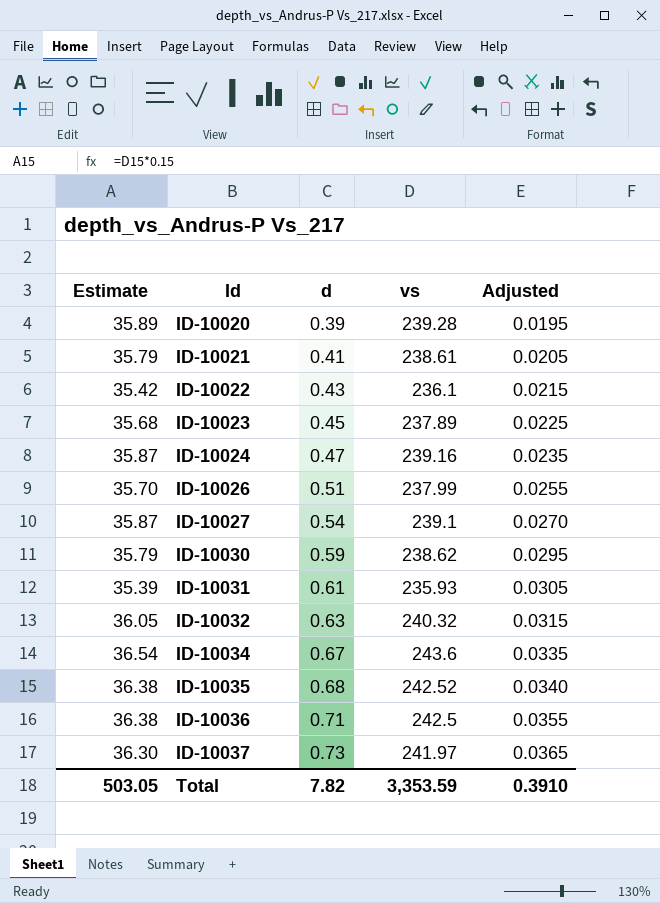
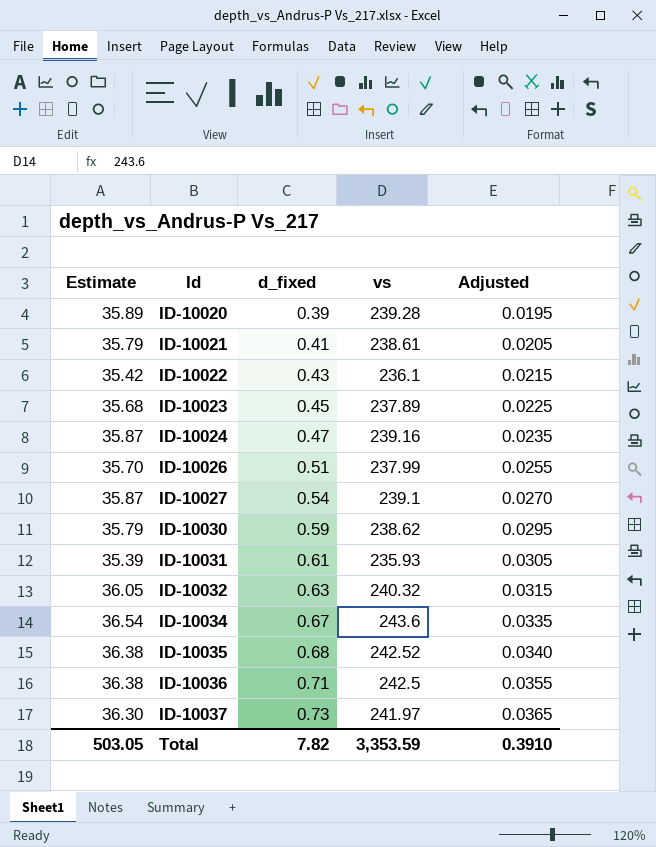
column name: d -> d_fixed

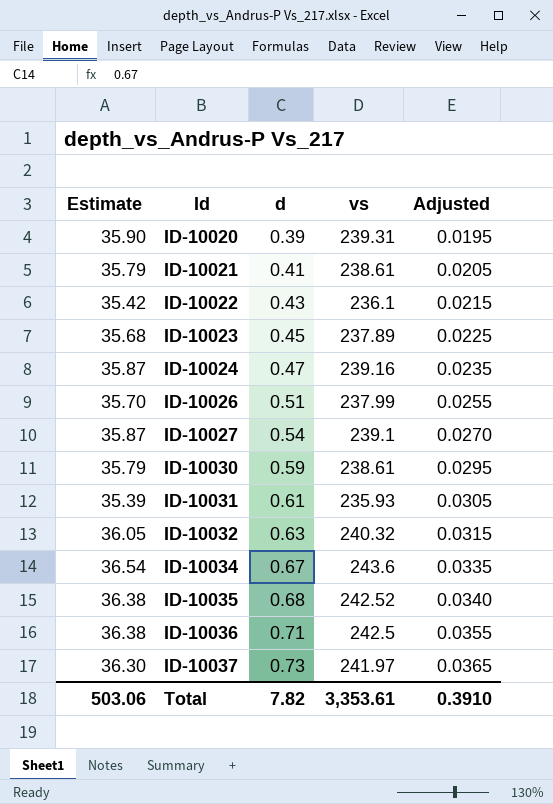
column name: d_fixed -> d
ID-10020 | Estimate: 35.89 -> 35.90
ID-10020 | vs: 239.28 -> 239.31
ID-10030 | vs: 238.62 -> 238.61
Total | Estimate: 503.05 -> 503.06
Total | vs: 3,353.59 -> 3,353.61

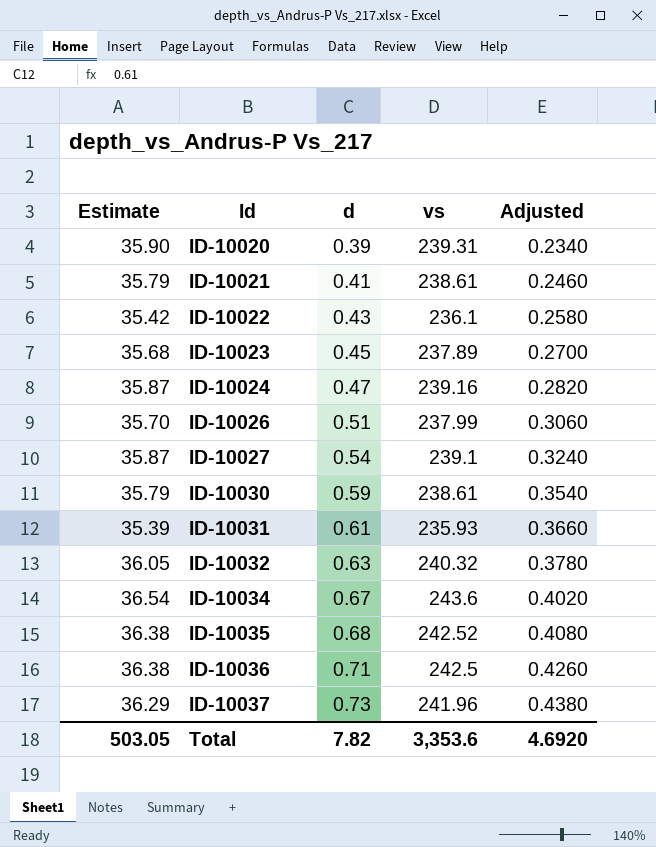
column Adjusted | formula: [d] * 0.05 -> [d] * 0.6
ID-10037 | Estimate: 36.30 -> 36.29
ID-10037 | vs: 241.97 -> 241.96
Total | Estimate: 503.06 -> 503.05
Total | vs: 3,353.61 -> 3,353.6
Total | Adjusted: 0.3910 -> 4.6920

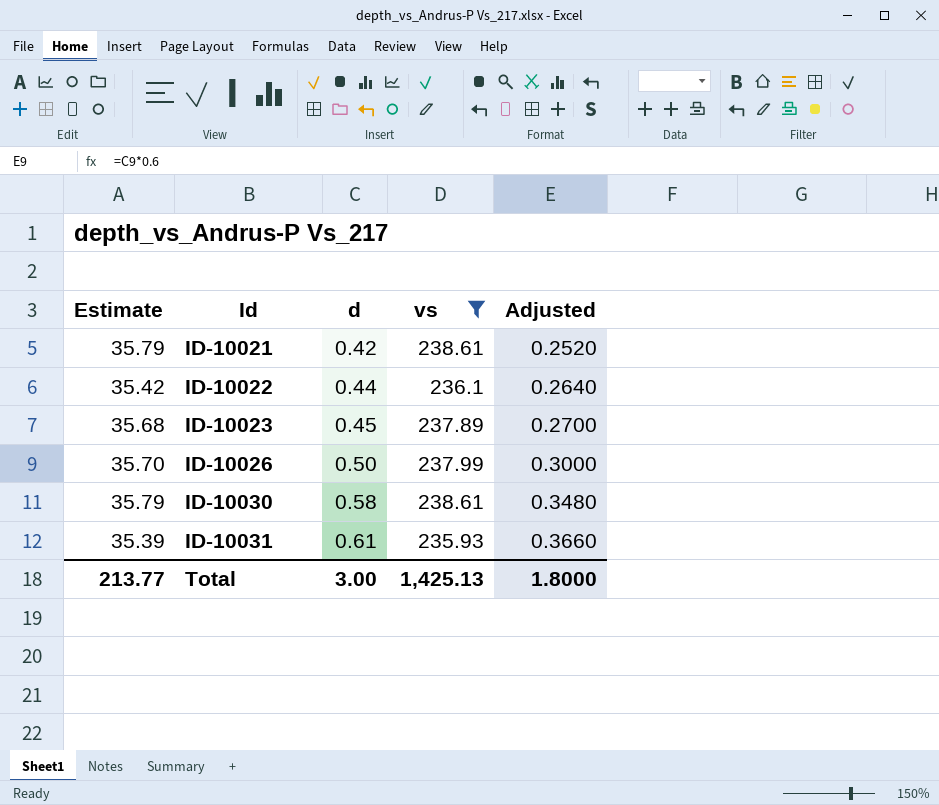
filter: none -> vs <= 238.61
ID-10021 | d: 0.41 -> 0.42
ID-10021 | Adjusted: 0.2460 -> 0.2520
ID-10022 | d: 0.43 -> 0.44
ID-10022 | Adjusted: 0.2580 -> 0.2640
ID-10026 | d: 0.51 -> 0.50
ID-10026 | Adjusted: 0.3060 -> 0.3000
ID-10030 | d: 0.59 -> 0.58
ID-10030 | Adjusted: 0.3540 -> 0.3480
Total | Estimate: 503.05 -> 213.77
Total | d: 7.82 -> 3.00
Total | vs: 3,353.6 -> 1,425.13
Total | Adjusted: 4.6920 -> 1.8000

